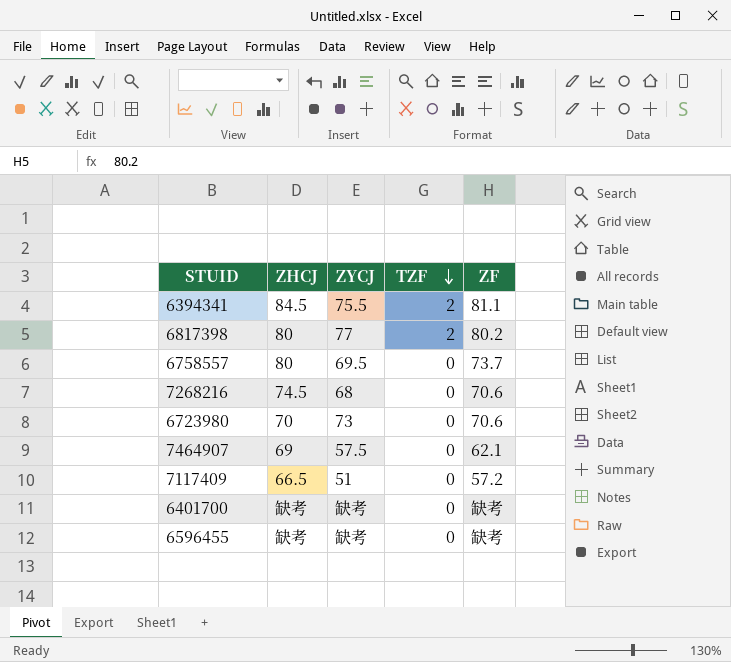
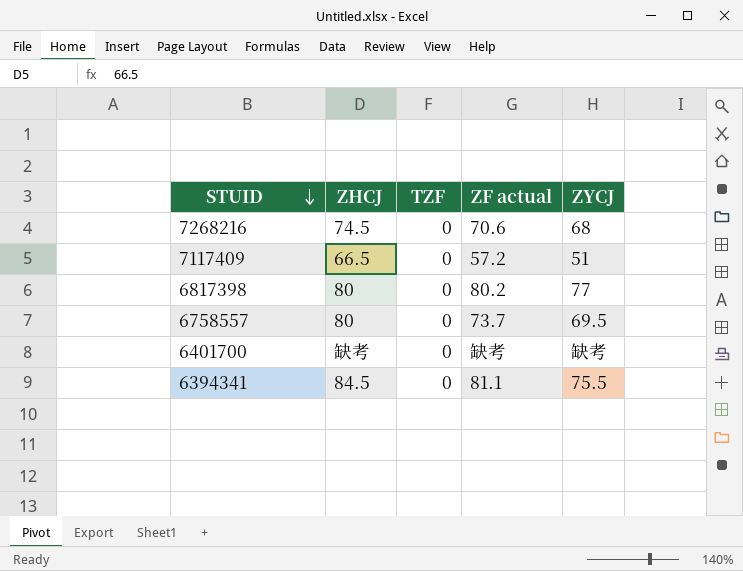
row order: TZF descending -> STUID descending
column name: ZF -> ZF actual
column ZYCJ | position: 3 -> 5
row 6723980: 70 | 73 | 0 | 70.6 -> none
row 7464907: 69 | 57.5 | 0 | 62.1 -> none
row 6596455: 缺考 | 缺考 | 0 | 缺考 -> none
6817398 | TZF: 2 -> 0
6394341 | TZF: 2 -> 0

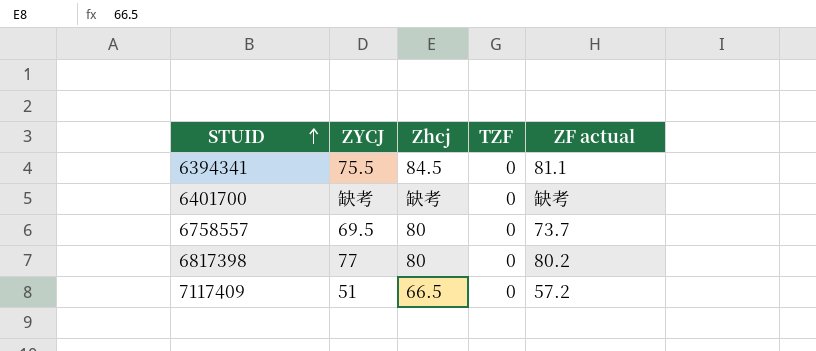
row order: STUID descending -> STUID ascending
column ZYCJ | position: 5 -> 2
column name: ZHCJ -> Zhcj
row 7268216: 74.5 | 0 | 70.6 | 68 -> none

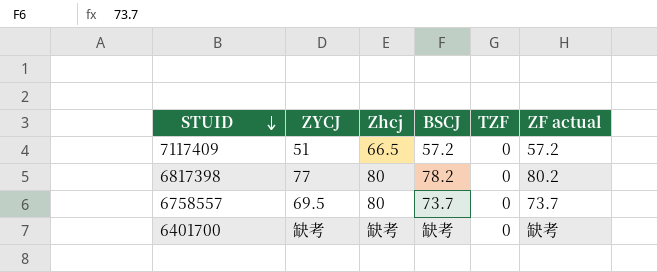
row order: STUID ascending -> STUID descending
column BSCJ | position: none -> 4
row 6394341: 75.5 | 84.5 | 0 | 81.1 -> none

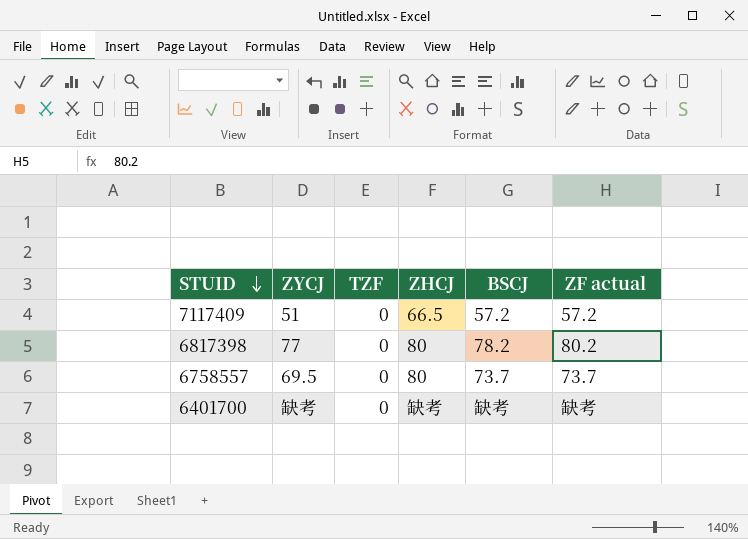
column TZF | position: 5 -> 3
column name: Zhcj -> ZHCJ

